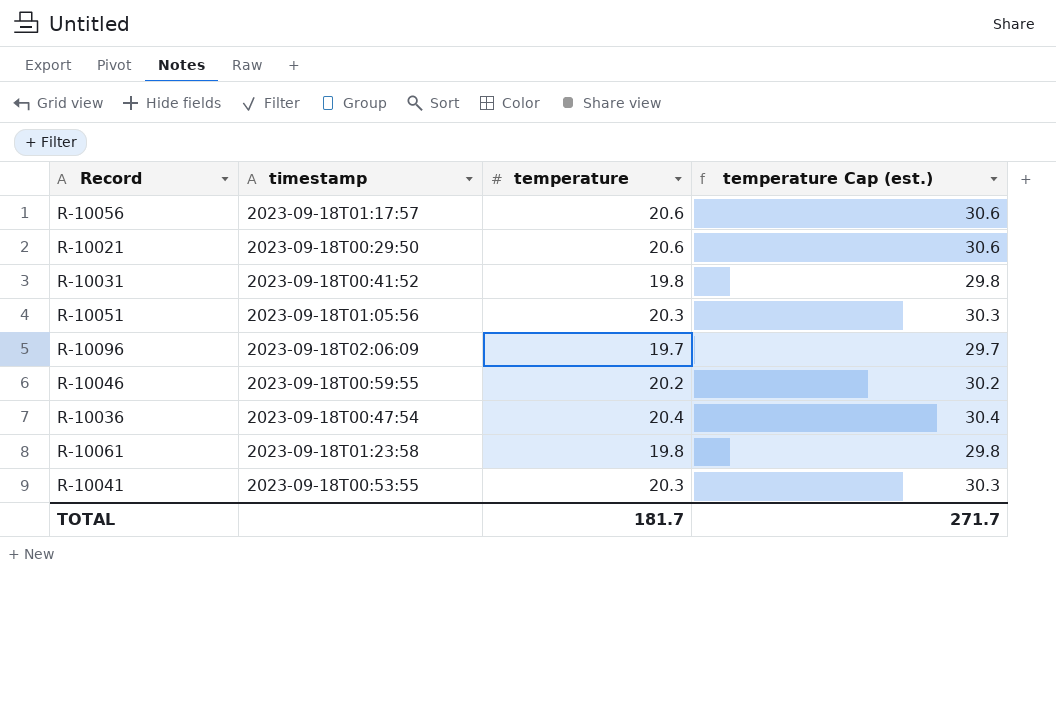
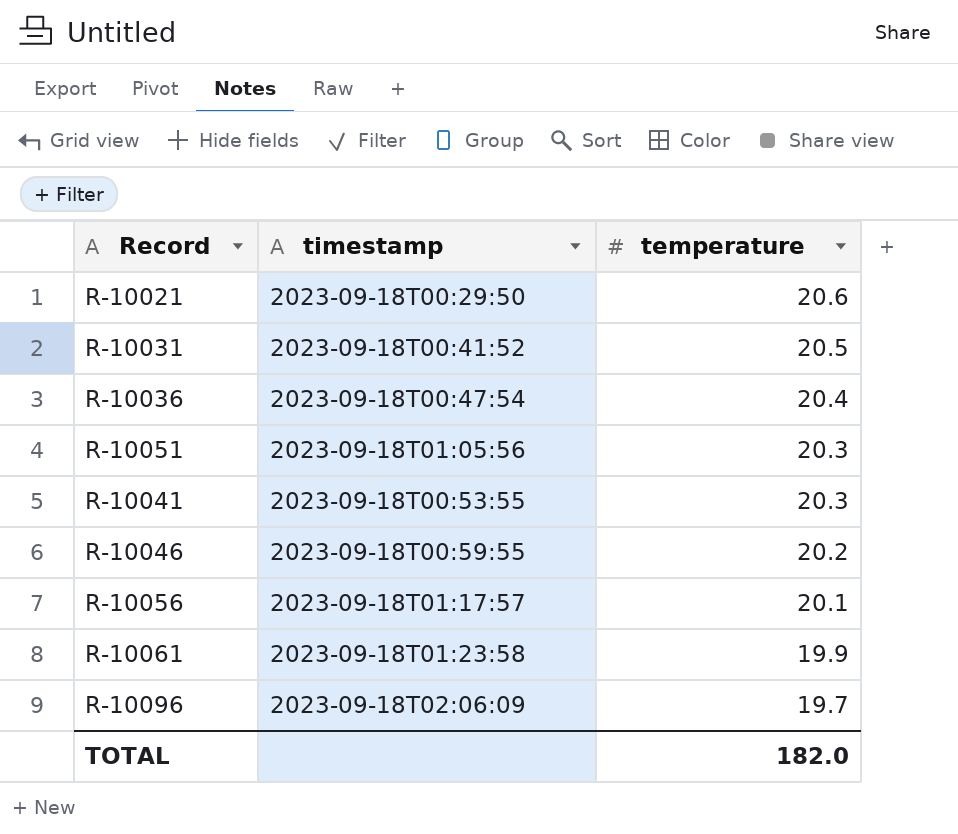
row order: none -> temperature descending
column temperature Cap (est.) | formula: [temperature] + 10 -> none
R-10031 | temperature: 19.8 -> 20.5
R-10056 | temperature: 20.6 -> 20.1
R-10061 | temperature: 19.8 -> 19.9
TOTAL | temperature: 181.7 -> 182.0

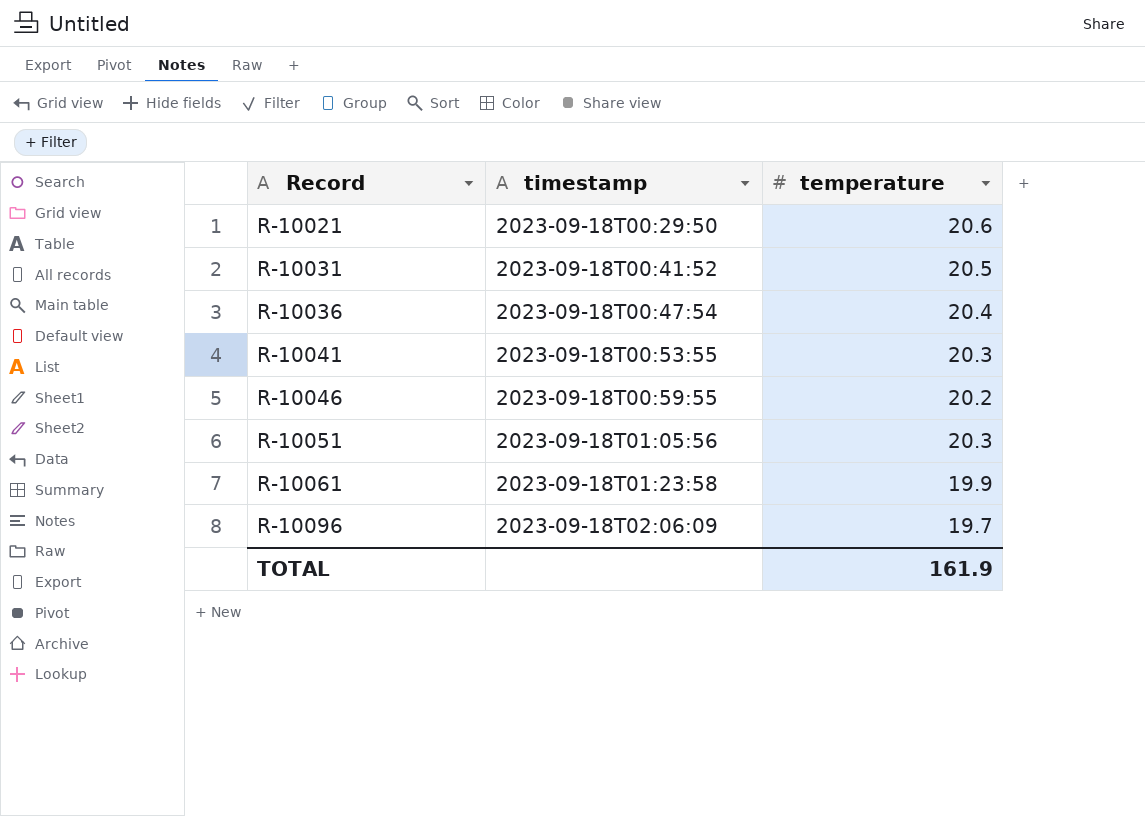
row order: temperature descending -> Record ascending
row R-10056: 2023-09-18T01:17:57 | 20.1 -> none
TOTAL | temperature: 182.0 -> 161.9

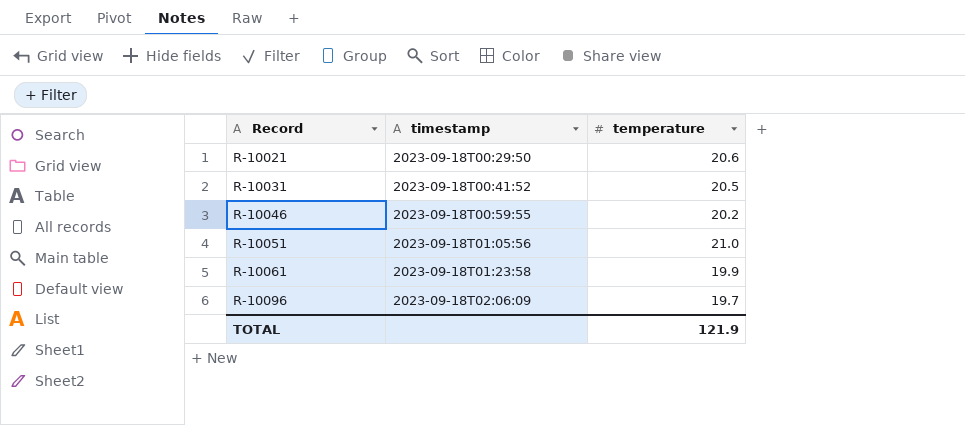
row R-10036: 2023-09-18T00:47:54 | 20.4 -> none
row R-10041: 2023-09-18T00:53:55 | 20.3 -> none
R-10051 | temperature: 20.3 -> 21.0
TOTAL | temperature: 161.9 -> 121.9

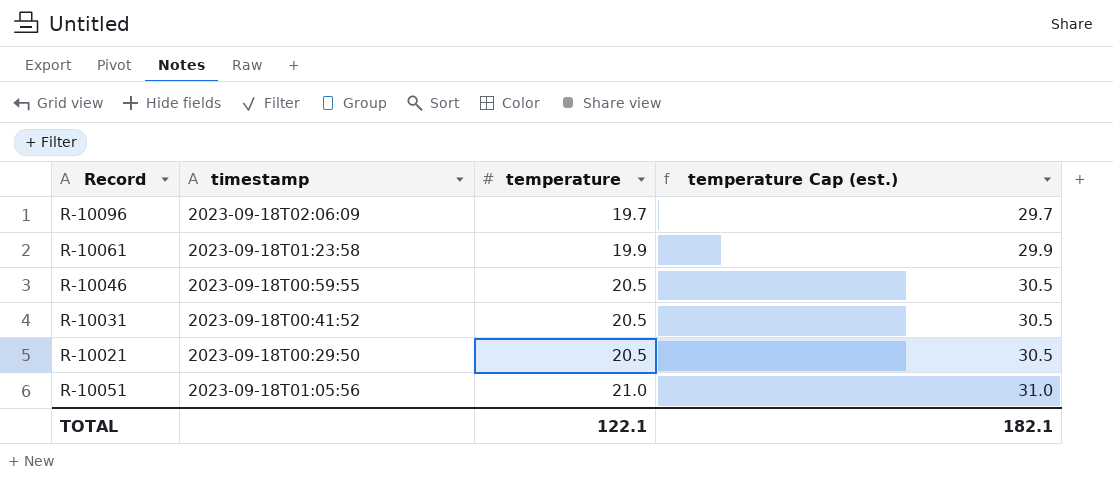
row order: Record ascending -> temperature ascending
column temperature Cap (est.) | formula: none -> [temperature] + 10
R-10046 | temperature: 20.2 -> 20.5
R-10021 | temperature: 20.6 -> 20.5
TOTAL | temperature: 121.9 -> 122.1

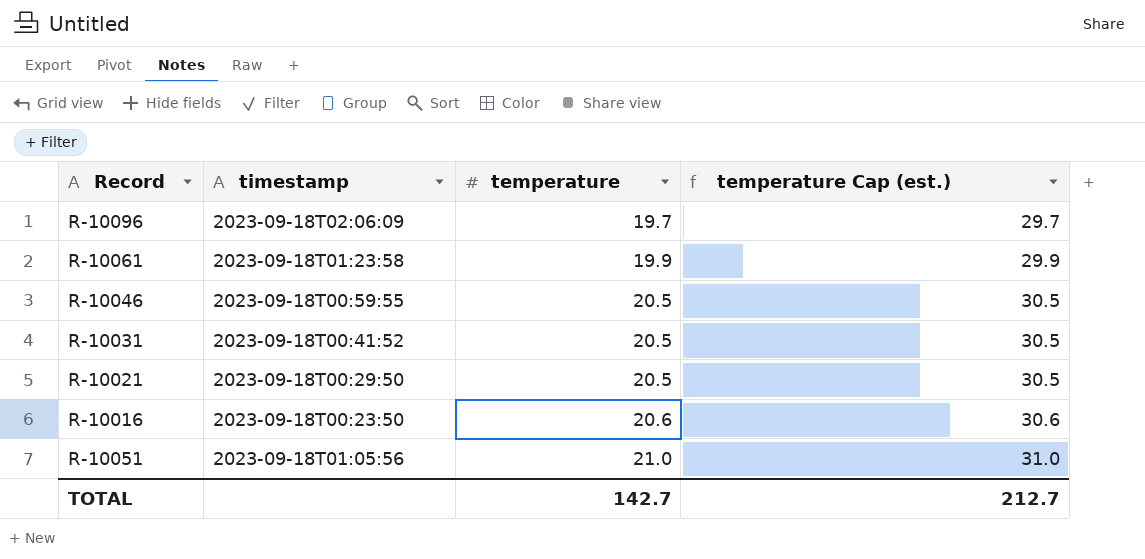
row R-10016: none -> 2023-09-18T00:23:50 | 20.6 | 30.6
TOTAL | temperature: 122.1 -> 142.7
TOTAL | temperature Cap (est.): 182.1 -> 212.7

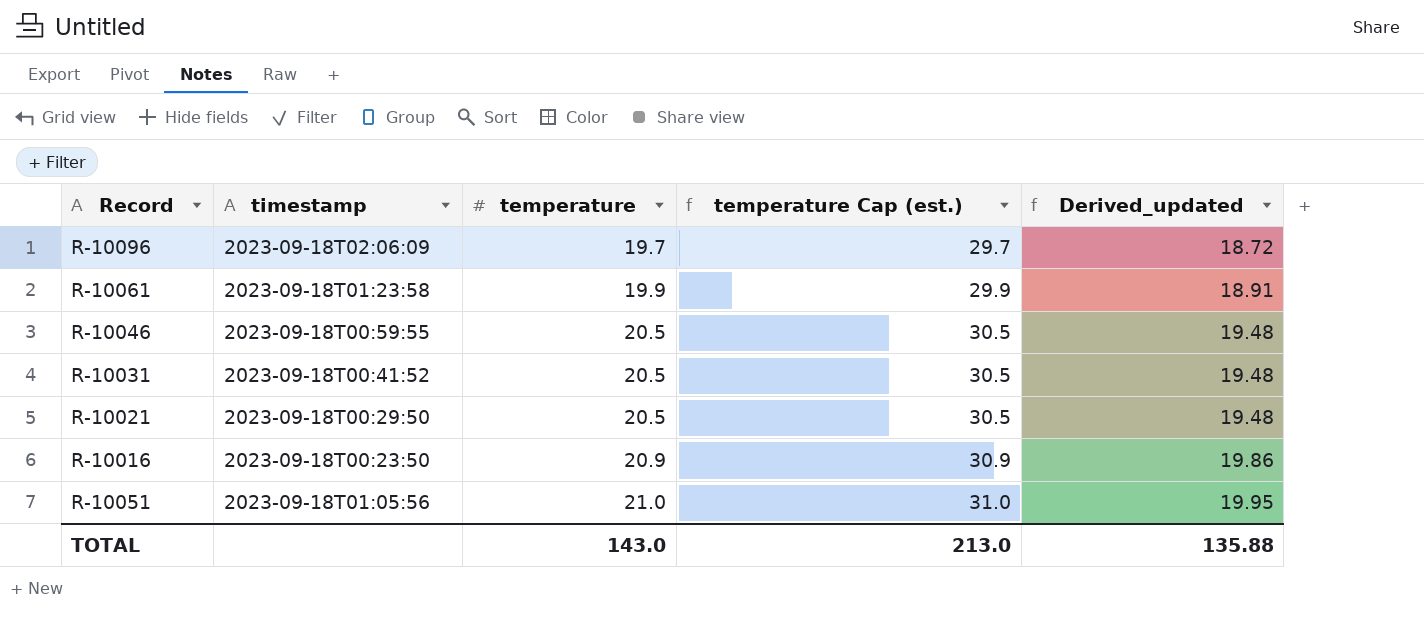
column Derived_updated | formula: none -> [temperature] * 0.95
R-10016 | temperature: 20.6 -> 20.9
R-10016 | temperature Cap (est.): 30.6 -> 30.9
TOTAL | temperature: 142.7 -> 143.0
TOTAL | temperature Cap (est.): 212.7 -> 213.0

